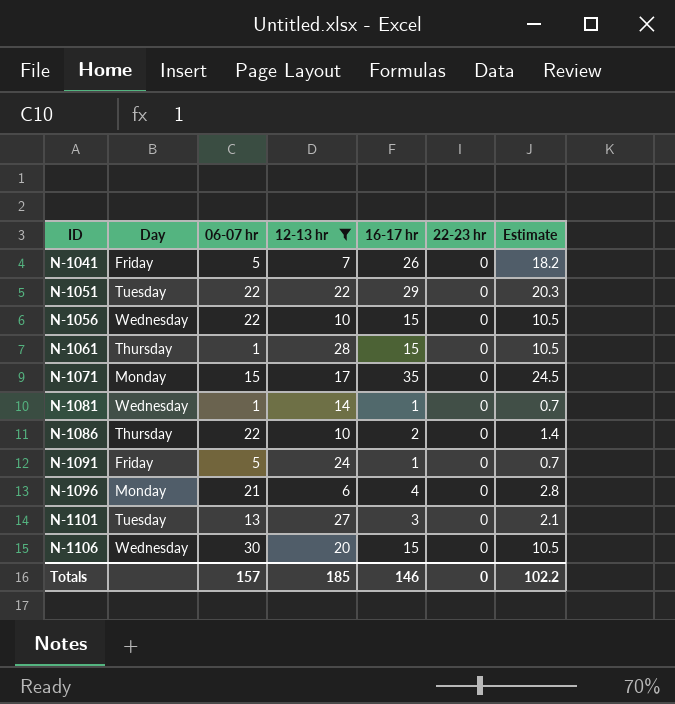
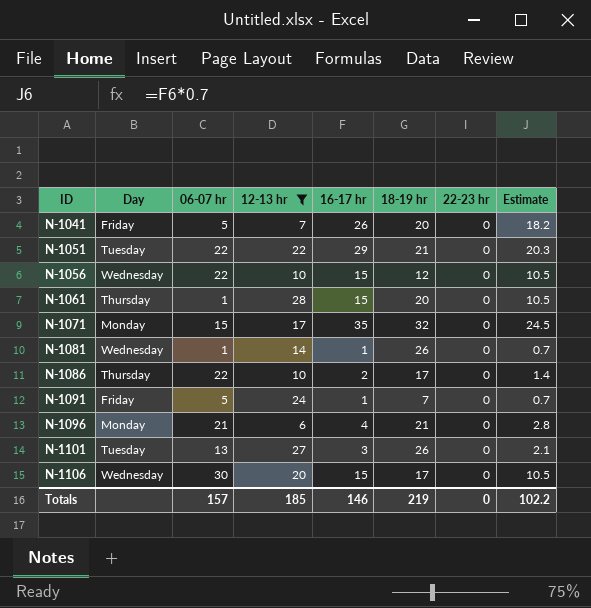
column 18-19 hr | position: none -> 6

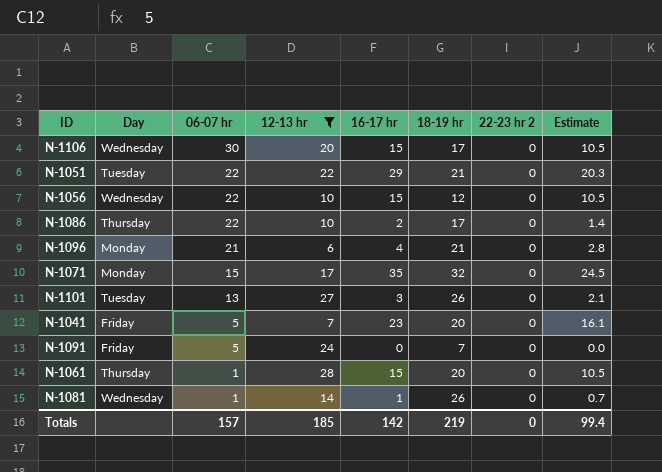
row order: ID ascending -> 06-07 hr descending
column name: 22-23 hr -> 22-23 hr 2
N-1041 | 16-17 hr: 26 -> 23
N-1041 | Estimate: 18.2 -> 16.1
N-1091 | 16-17 hr: 1 -> 0
N-1091 | Estimate: 0.7 -> 0.0
Totals | 16-17 hr: 146 -> 142
Totals | Estimate: 102.2 -> 99.4

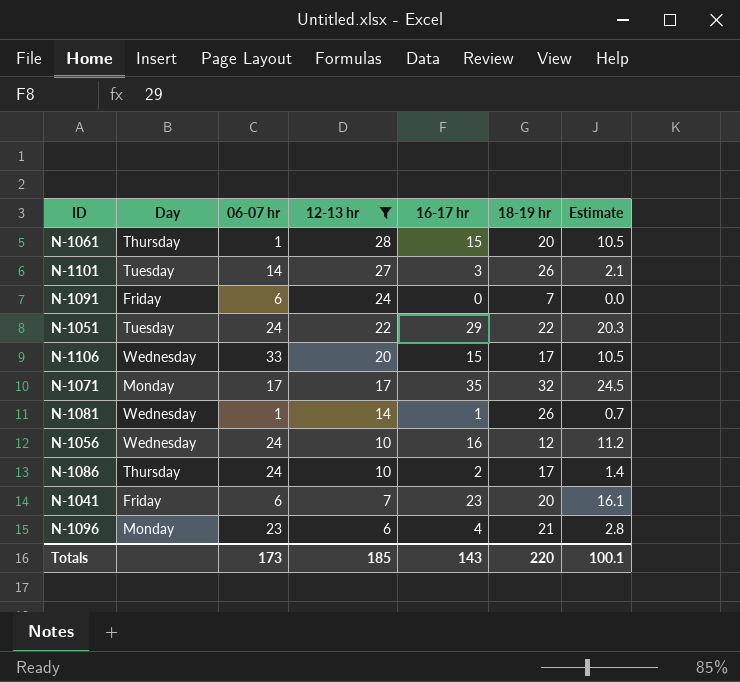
row order: 06-07 hr descending -> 12-13 hr descending
column 22-23 hr 2 | position: 7 -> none
N-1101 | 06-07 hr: 13 -> 14
N-1091 | 06-07 hr: 5 -> 6
N-1051 | 06-07 hr: 22 -> 24
N-1051 | 18-19 hr: 21 -> 22
N-1106 | 06-07 hr: 30 -> 33
N-1071 | 06-07 hr: 15 -> 17
N-1056 | 06-07 hr: 22 -> 24
N-1056 | 16-17 hr: 15 -> 16
N-1056 | Estimate: 10.5 -> 11.2
N-1086 | 06-07 hr: 22 -> 24
N-1041 | 06-07 hr: 5 -> 6
N-1096 | 06-07 hr: 21 -> 23
Totals | 06-07 hr: 157 -> 173
Totals | 16-17 hr: 142 -> 143
Totals | 18-19 hr: 219 -> 220
Totals | Estimate: 99.4 -> 100.1

